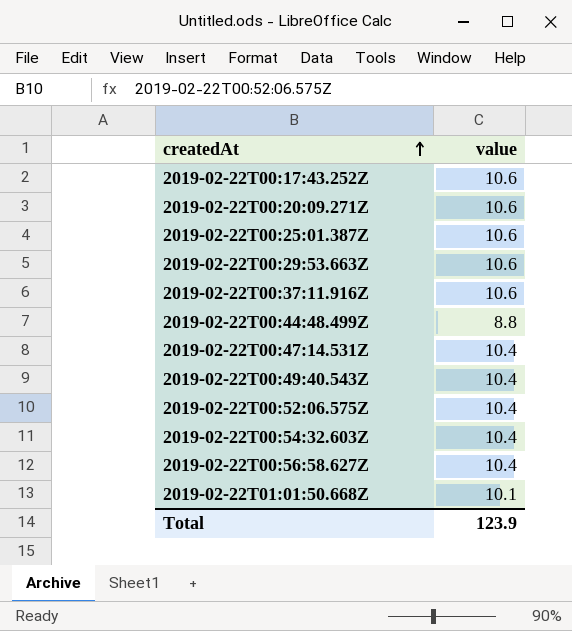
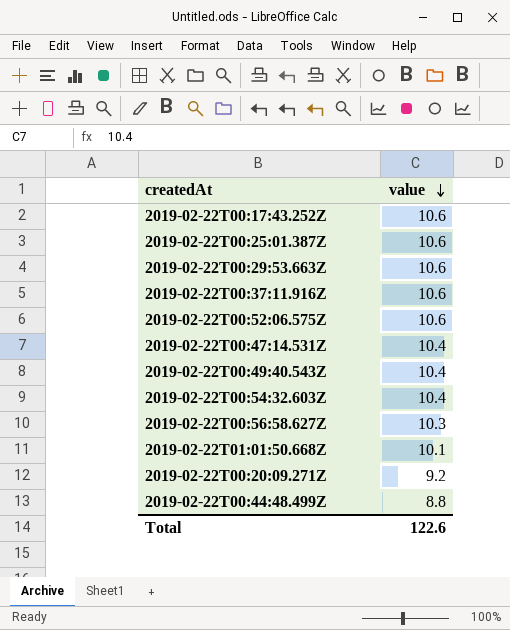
row order: createdAt ascending -> value descending
2019-02-22T00:52:06.575Z | value: 10.4 -> 10.6
2019-02-22T00:56:58.627Z | value: 10.4 -> 10.3
2019-02-22T00:20:09.271Z | value: 10.6 -> 9.2
Total | value: 123.9 -> 122.6

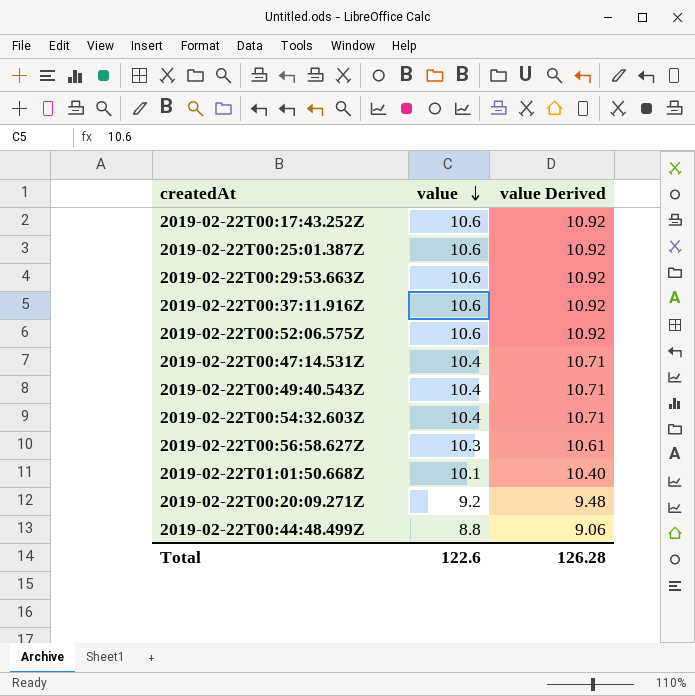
column value Derived | formula: none -> [value] * 1.03

